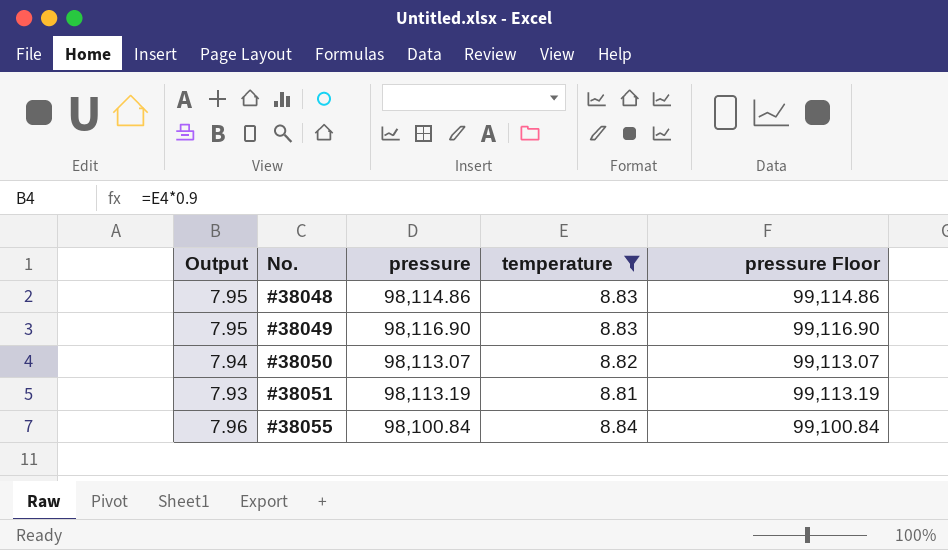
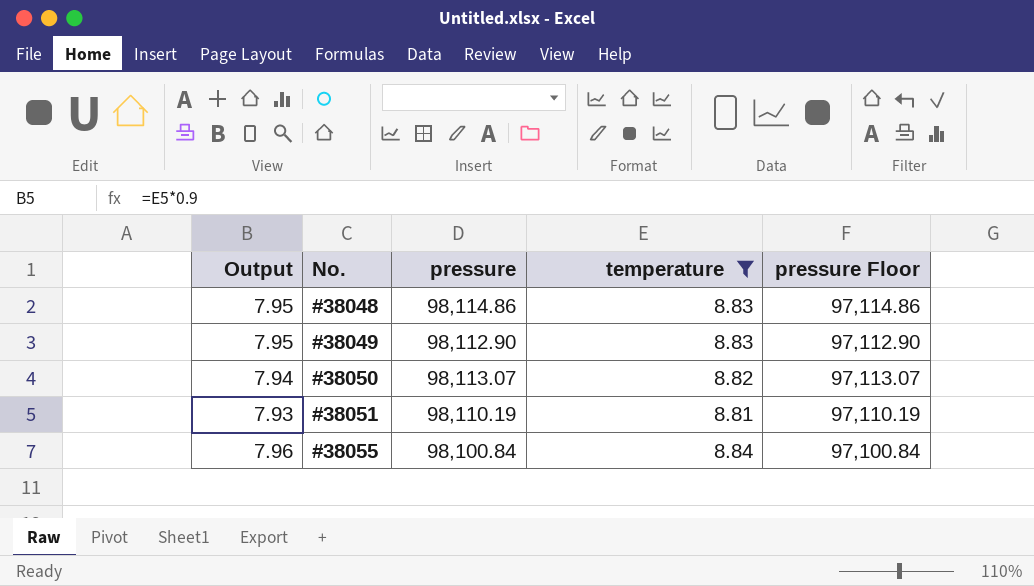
column pressure Floor | formula: [pressure] + 1000 -> [pressure] - 1000
#38049 | pressure: 98,116.90 -> 98,112.90
#38051 | pressure: 98,113.19 -> 98,110.19

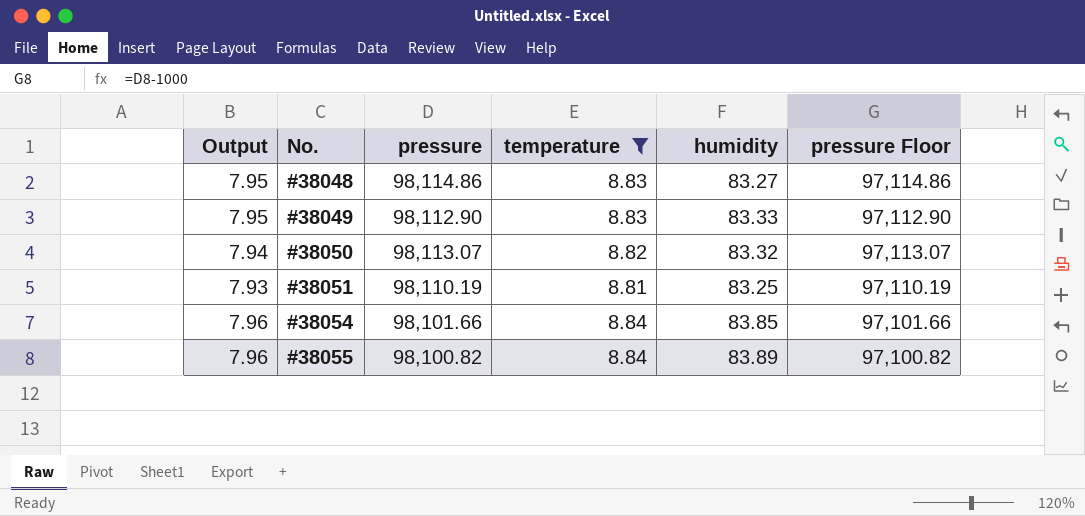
column humidity | position: none -> 5
row #38054: none -> 7.96 | 98,101.66 | 8.84 | 83.85 | 97,101.66
#38055 | pressure: 98,100.84 -> 98,100.82
#38055 | pressure Floor: 97,100.84 -> 97,100.82

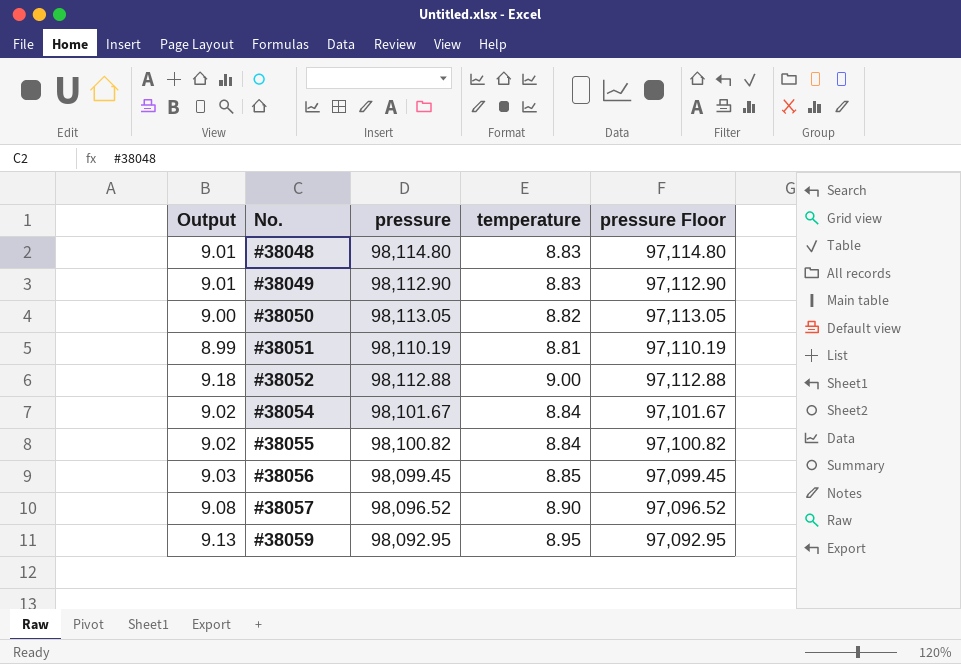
filter: temperature <= 8.84 -> none
column humidity | position: 5 -> none
column Output | formula: [temperature] * 0.9 -> [temperature] * 1.02
#38048 | pressure: 98,114.86 -> 98,114.80
#38048 | pressure Floor: 97,114.86 -> 97,114.80
#38050 | pressure: 98,113.07 -> 98,113.05
#38050 | pressure Floor: 97,113.07 -> 97,113.05
#38054 | pressure: 98,101.66 -> 98,101.67
#38054 | pressure Floor: 97,101.66 -> 97,101.67

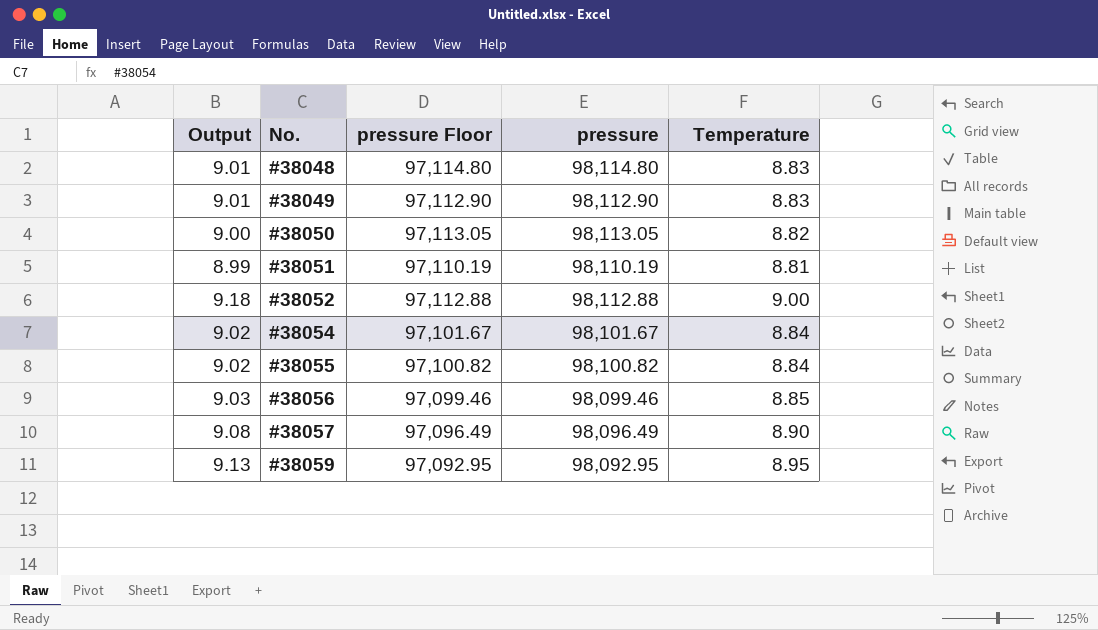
column pressure Floor | position: 5 -> 3
column name: temperature -> Temperature
#38056 | pressure Floor: 97,099.45 -> 97,099.46
#38056 | pressure: 98,099.45 -> 98,099.46
#38057 | pressure Floor: 97,096.52 -> 97,096.49
#38057 | pressure: 98,096.52 -> 98,096.49

